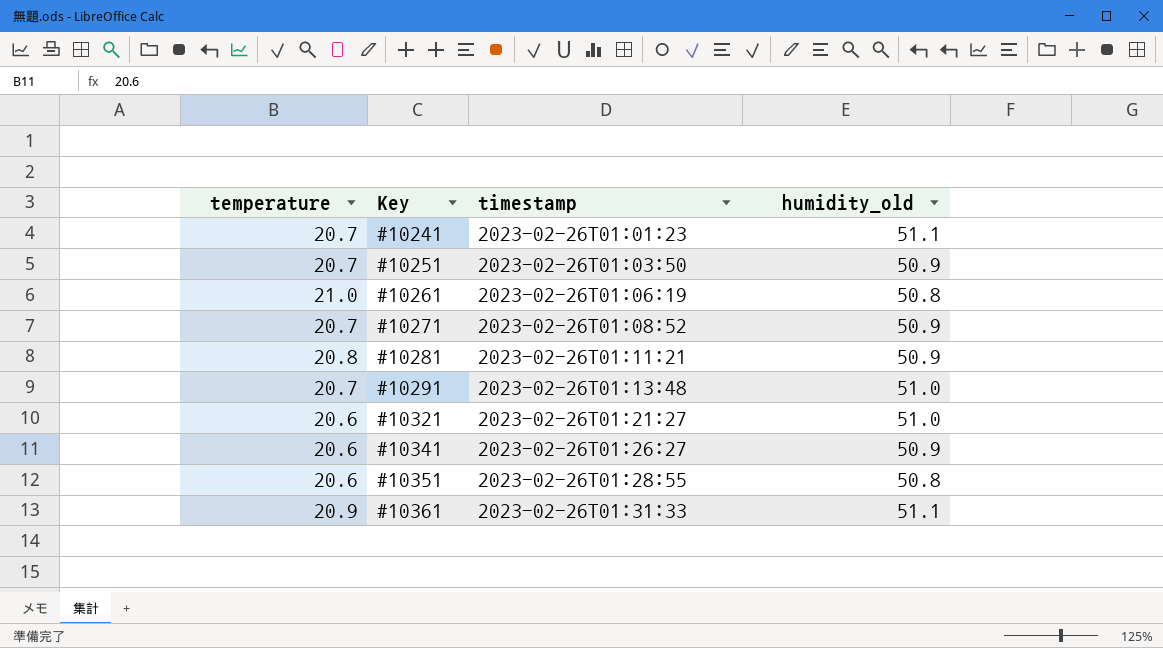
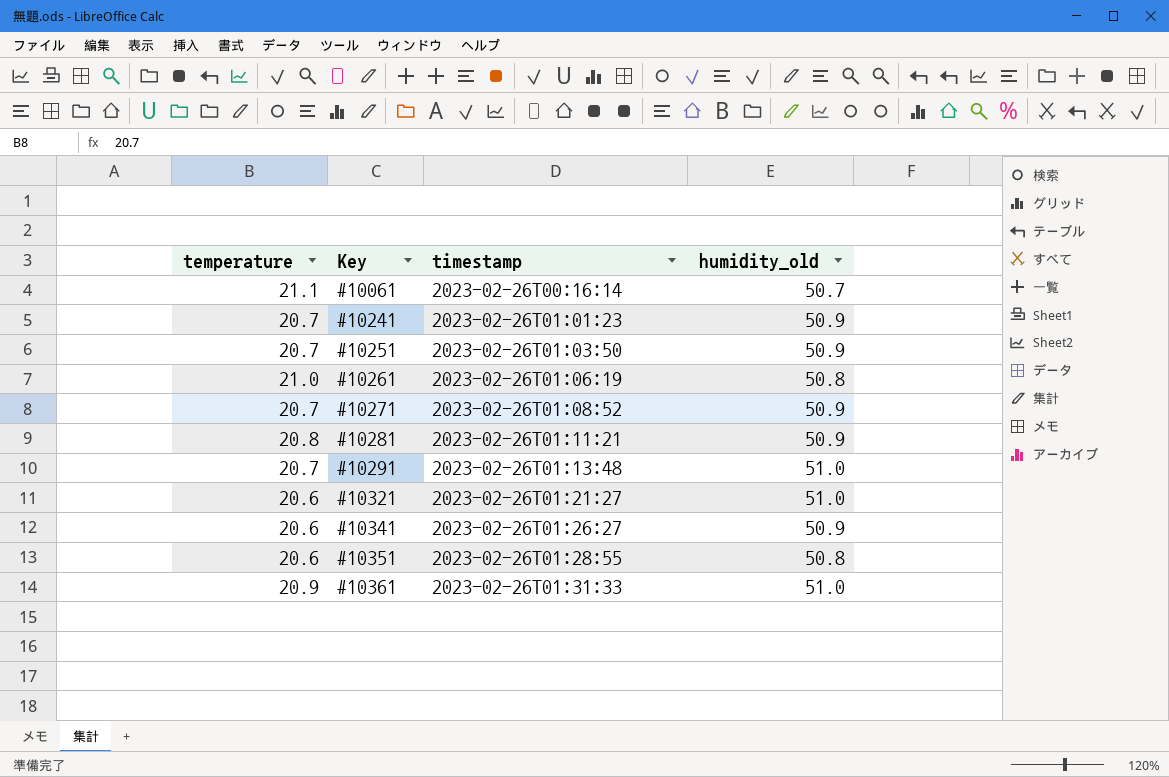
row #10061: none -> 21.1 | 2023-02-26T00:16:14 | 50.7
#10241 | humidity_old: 51.1 -> 50.9
#10361 | humidity_old: 51.1 -> 51.0

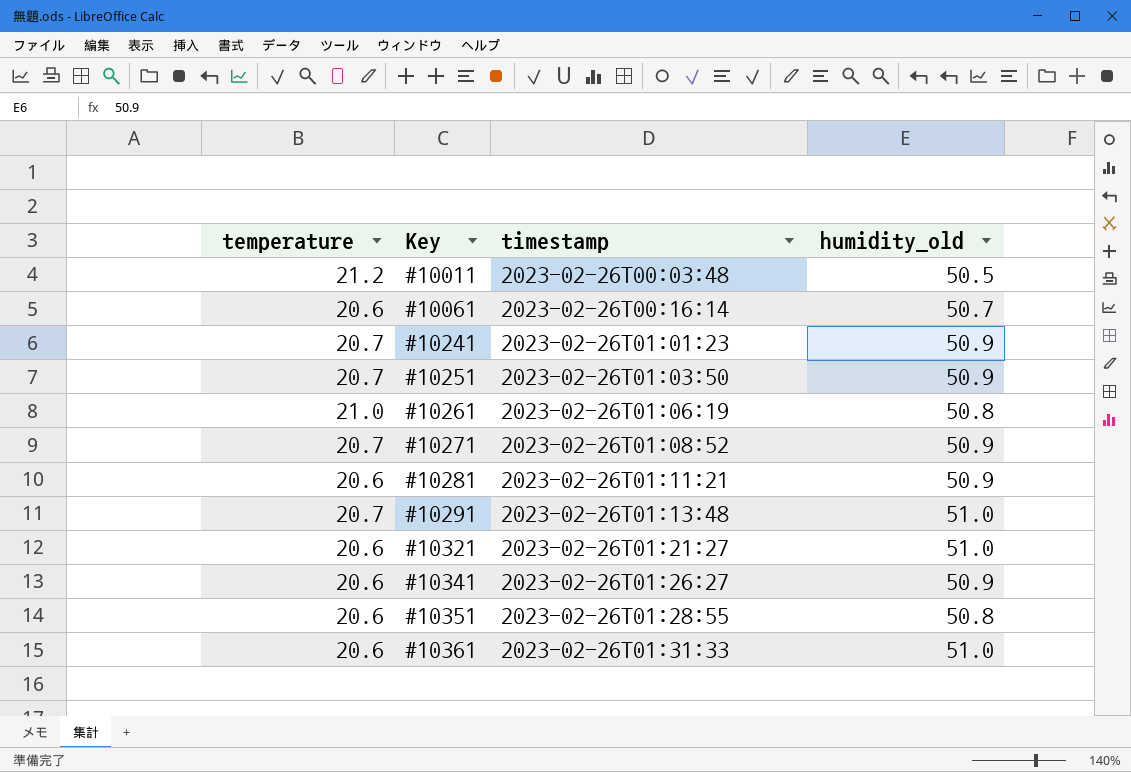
row #10011: none -> 21.2 | 2023-02-26T00:03:48 | 50.5
#10061 | temperature: 21.1 -> 20.6
#10281 | temperature: 20.8 -> 20.6
#10361 | temperature: 20.9 -> 20.6

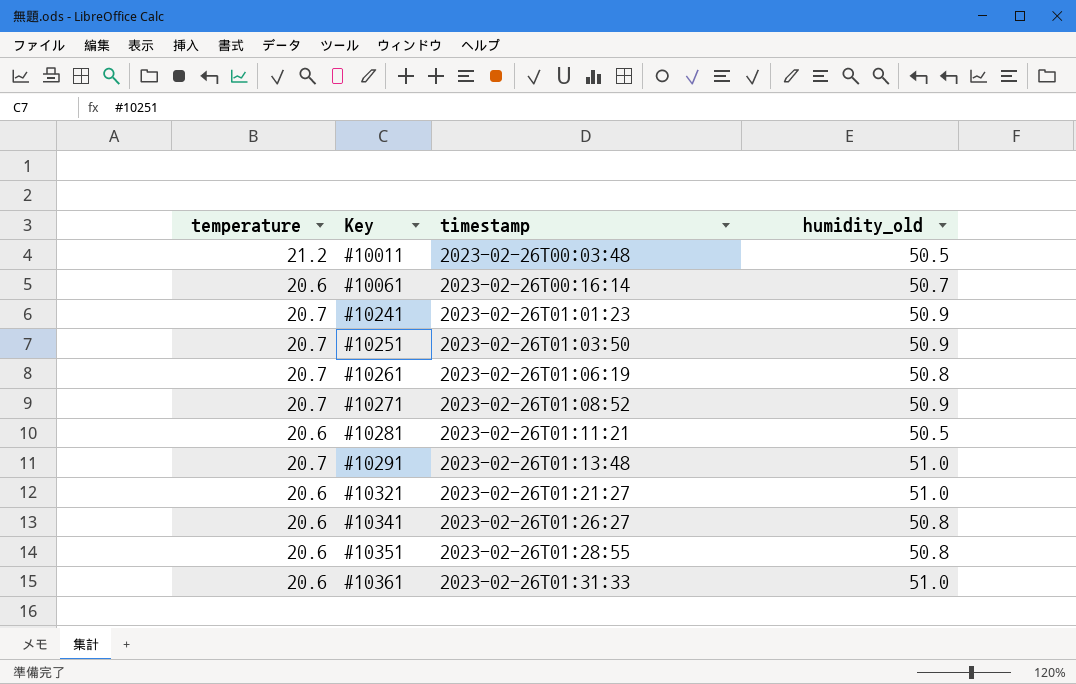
#10261 | temperature: 21.0 -> 20.7
#10281 | humidity_old: 50.9 -> 50.5
#10341 | humidity_old: 50.9 -> 50.8

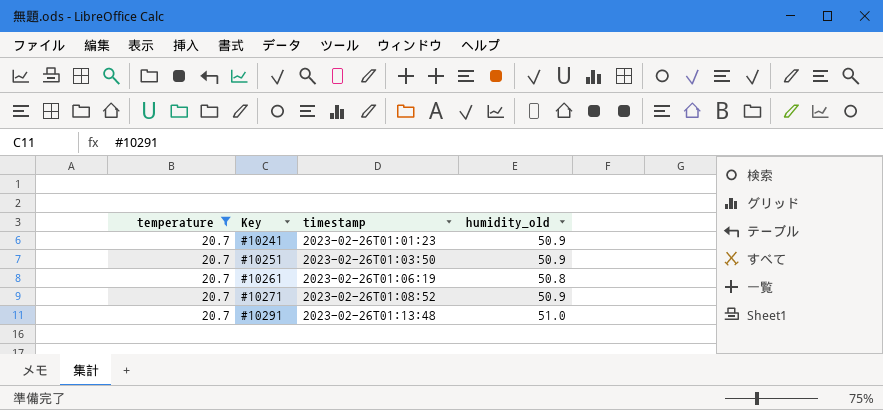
filter: none -> temperature = 20.7

